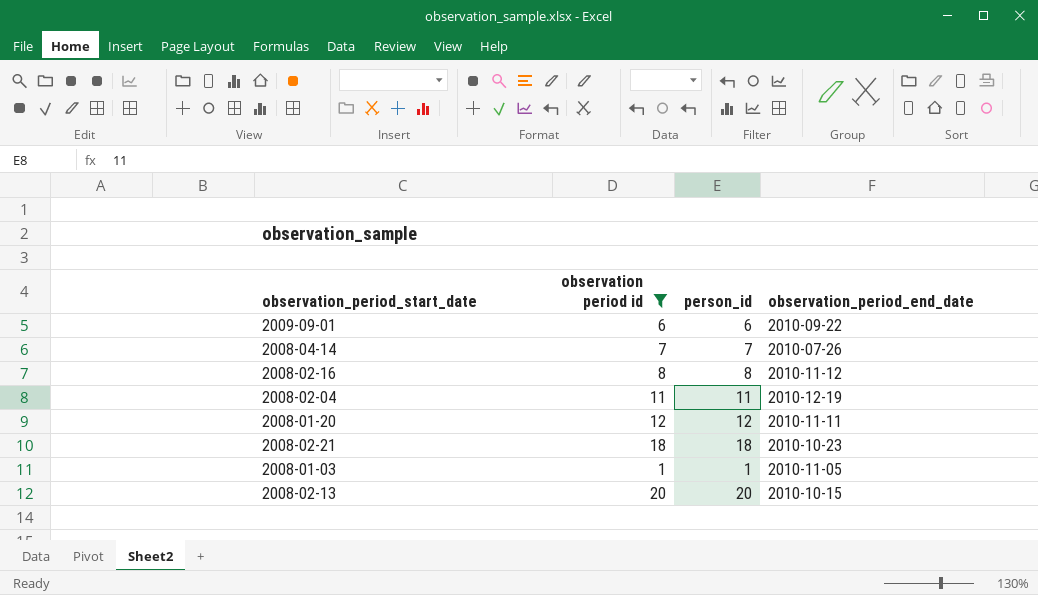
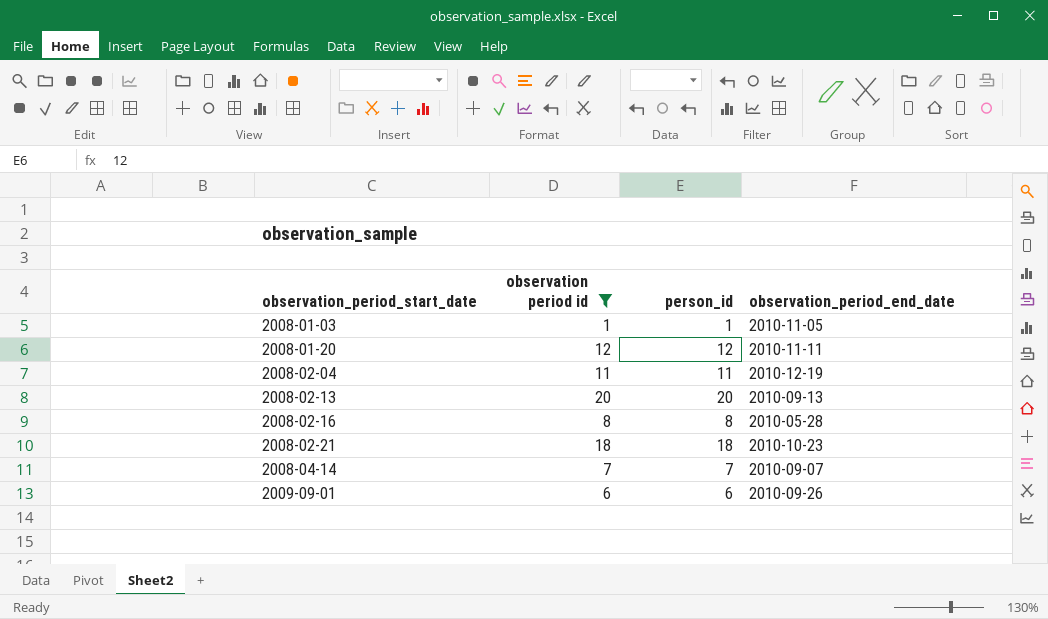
row order: none -> observation_period_start_date ascending
2008-02-13 | observation_period_end_date: 2010-10-15 -> 2010-09-13
2008-02-16 | observation_period_end_date: 2010-11-12 -> 2010-05-28
2008-04-14 | observation_period_end_date: 2010-07-26 -> 2010-09-07
2009-09-01 | observation_period_end_date: 2010-09-22 -> 2010-09-26

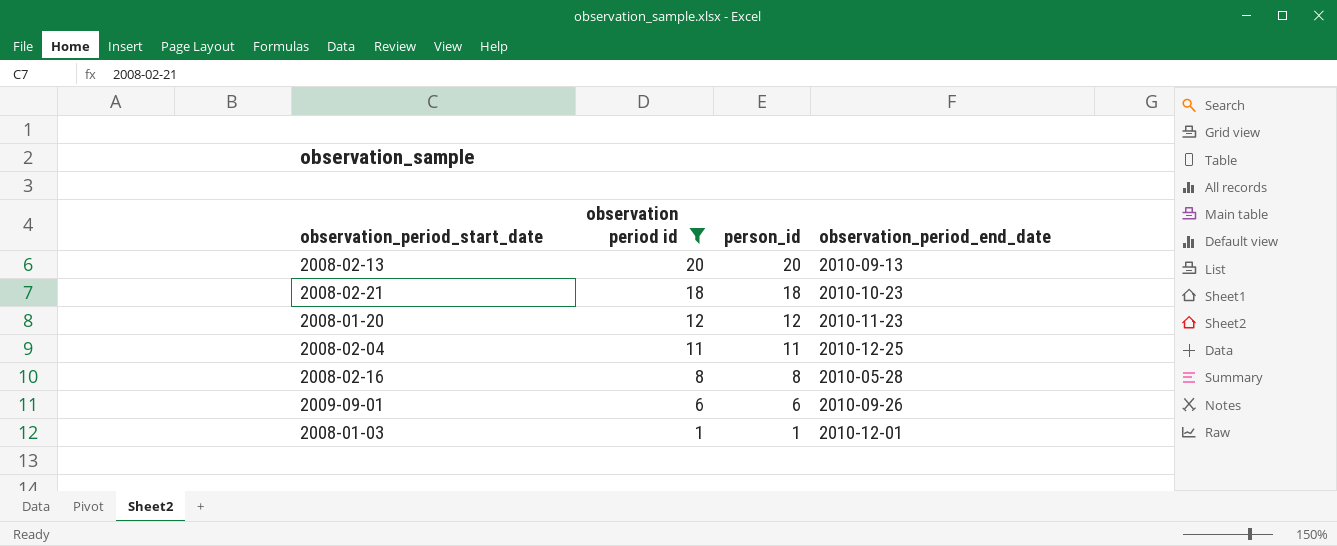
row order: observation_period_start_date ascending -> observation period id descending
row 2008-04-14: 7 | 7 | 2010-09-07 -> none
2008-01-20 | observation_period_end_date: 2010-11-11 -> 2010-11-23
2008-02-04 | observation_period_end_date: 2010-12-19 -> 2010-12-25
2008-01-03 | observation_period_end_date: 2010-11-05 -> 2010-12-01

